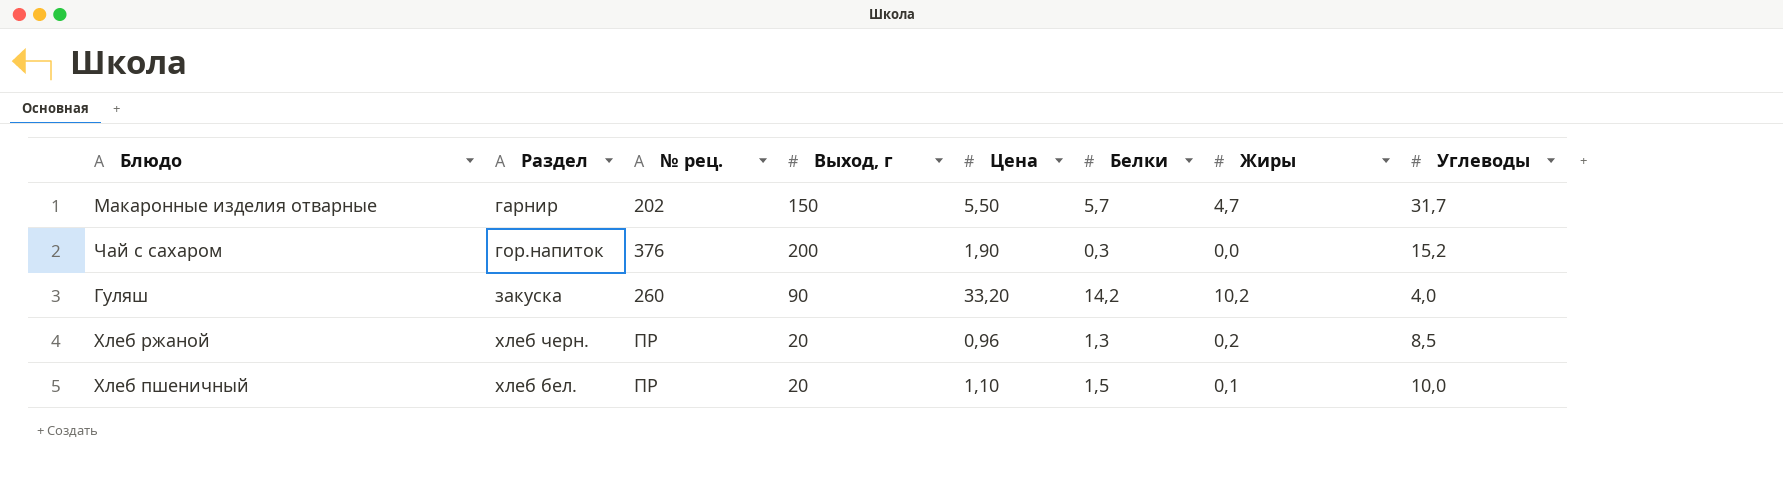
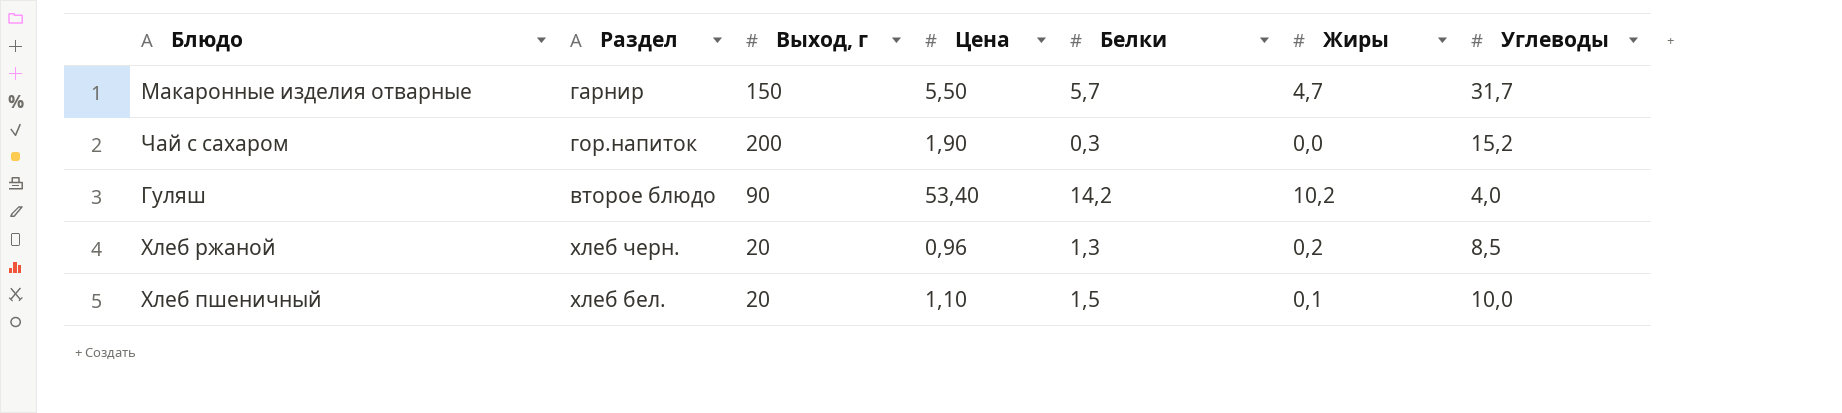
column № рец. | position: 3 -> none
Гуляш | Раздел: закуска -> второе блюдо
Гуляш | Цена: 33,20 -> 53,40

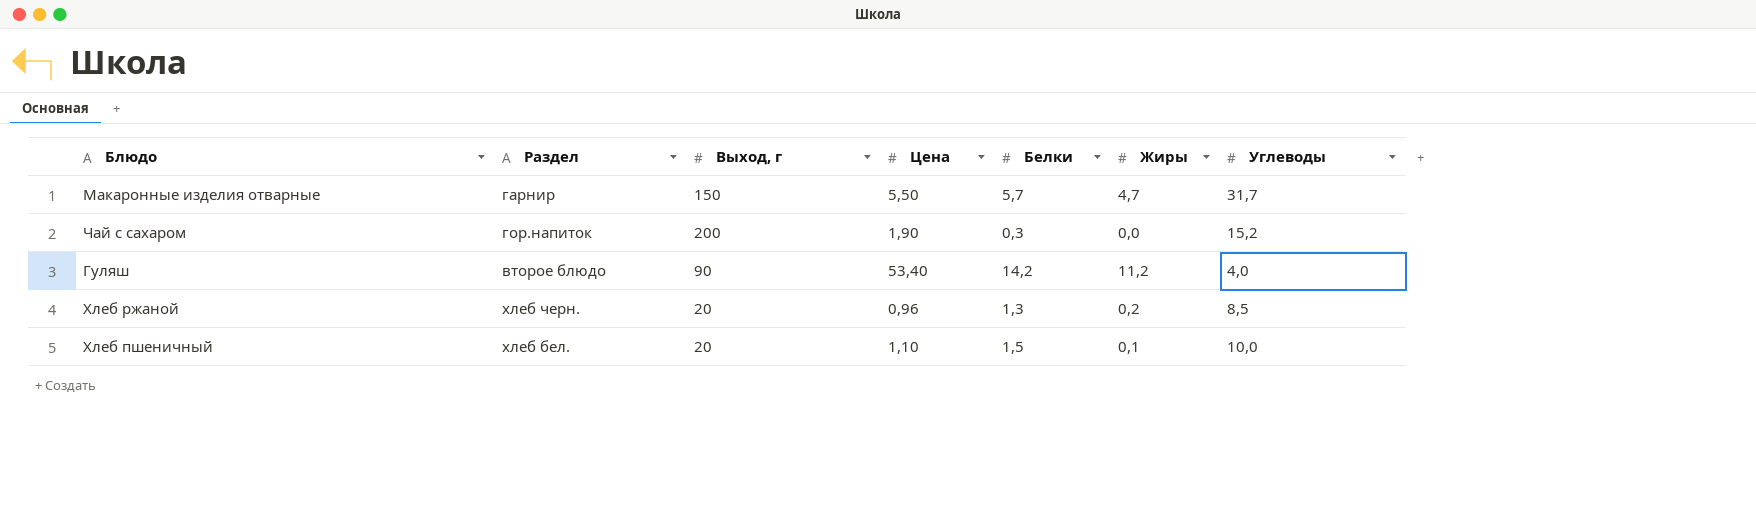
Гуляш | Жиры: 10,2 -> 11,2

